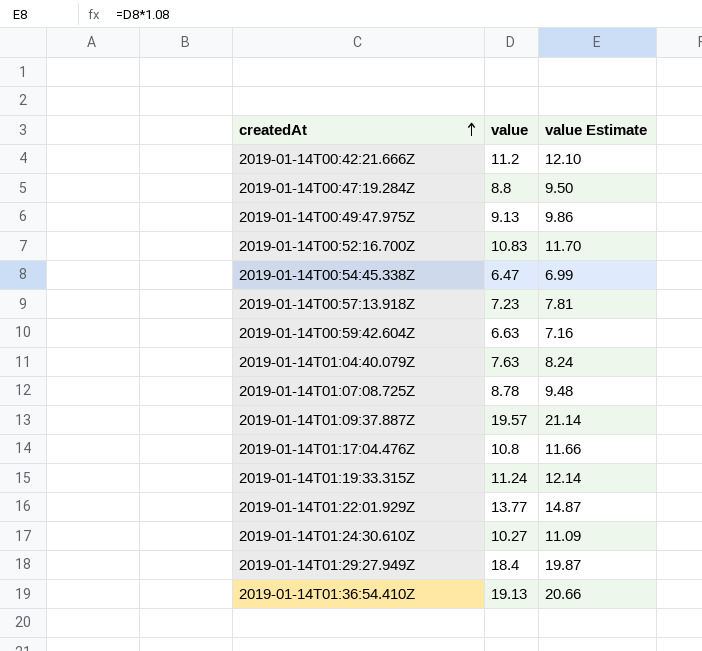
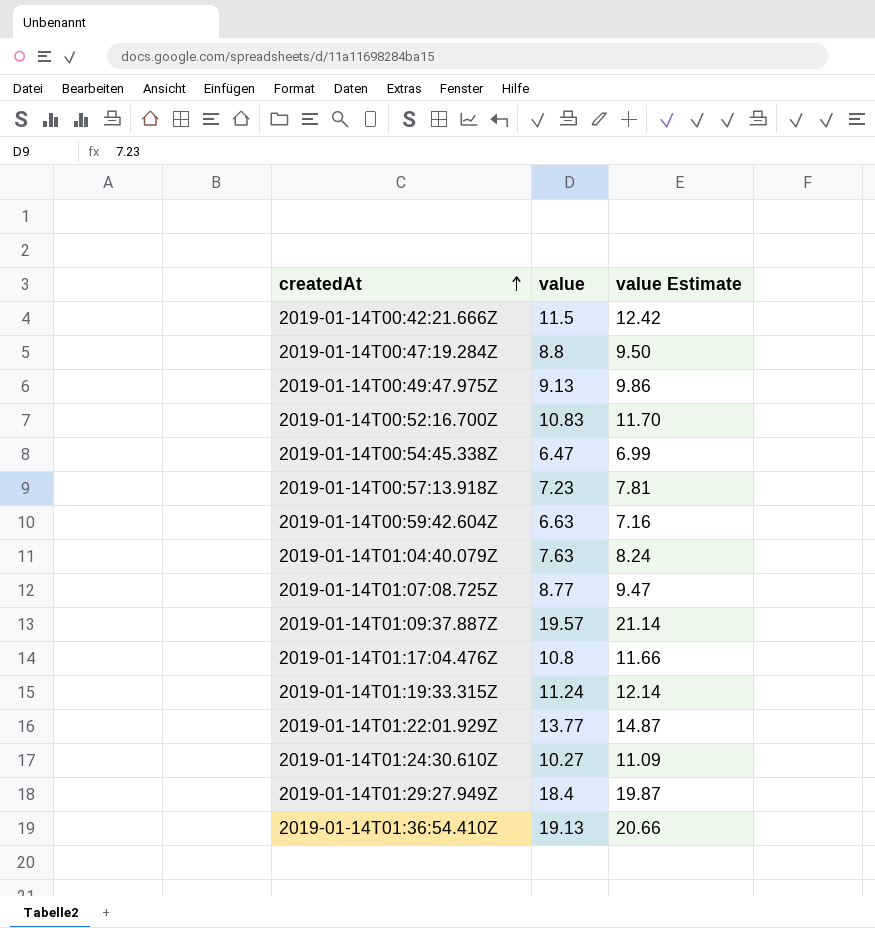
2019-01-14T00:42:21.666Z | value: 11.2 -> 11.5
2019-01-14T00:42:21.666Z | value Estimate: 12.10 -> 12.42
2019-01-14T01:07:08.725Z | value: 8.78 -> 8.77
2019-01-14T01:07:08.725Z | value Estimate: 9.48 -> 9.47

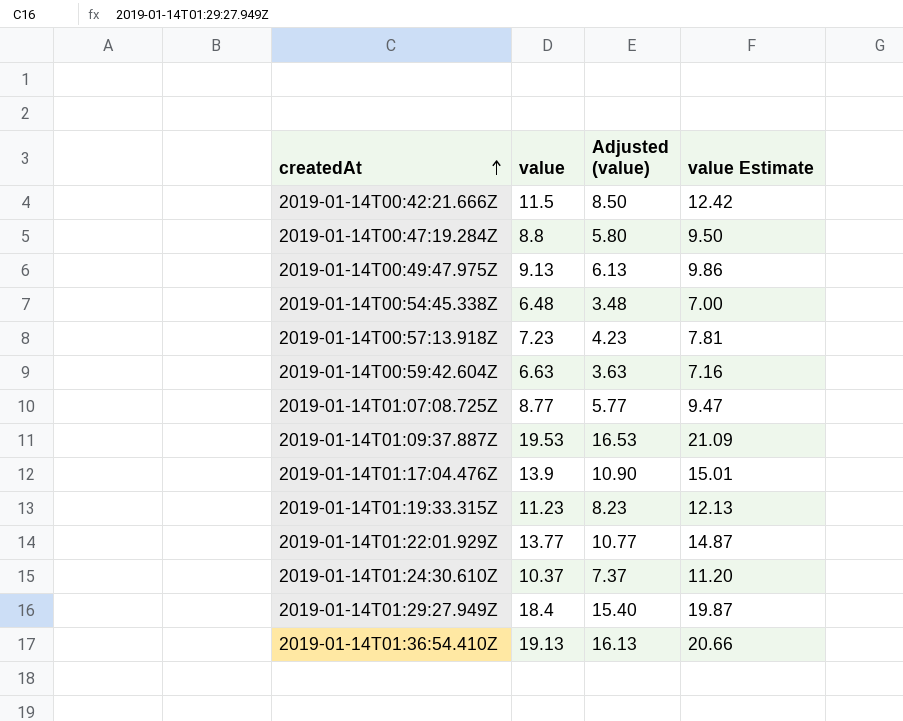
column Adjusted (value) | formula: none -> [value] - 3
row 2019-01-14T00:52:16.700Z: 10.83 | 11.70 -> none
row 2019-01-14T01:04:40.079Z: 7.63 | 8.24 -> none
2019-01-14T00:54:45.338Z | value: 6.47 -> 6.48
2019-01-14T00:54:45.338Z | value Estimate: 6.99 -> 7.00
2019-01-14T01:09:37.887Z | value: 19.57 -> 19.53
2019-01-14T01:09:37.887Z | value Estimate: 21.14 -> 21.09
2019-01-14T01:17:04.476Z | value: 10.8 -> 13.9
2019-01-14T01:17:04.476Z | value Estimate: 11.66 -> 15.01
2019-01-14T01:19:33.315Z | value: 11.24 -> 11.23
2019-01-14T01:19:33.315Z | value Estimate: 12.14 -> 12.13
2019-01-14T01:24:30.610Z | value: 10.27 -> 10.37
2019-01-14T01:24:30.610Z | value Estimate: 11.09 -> 11.20

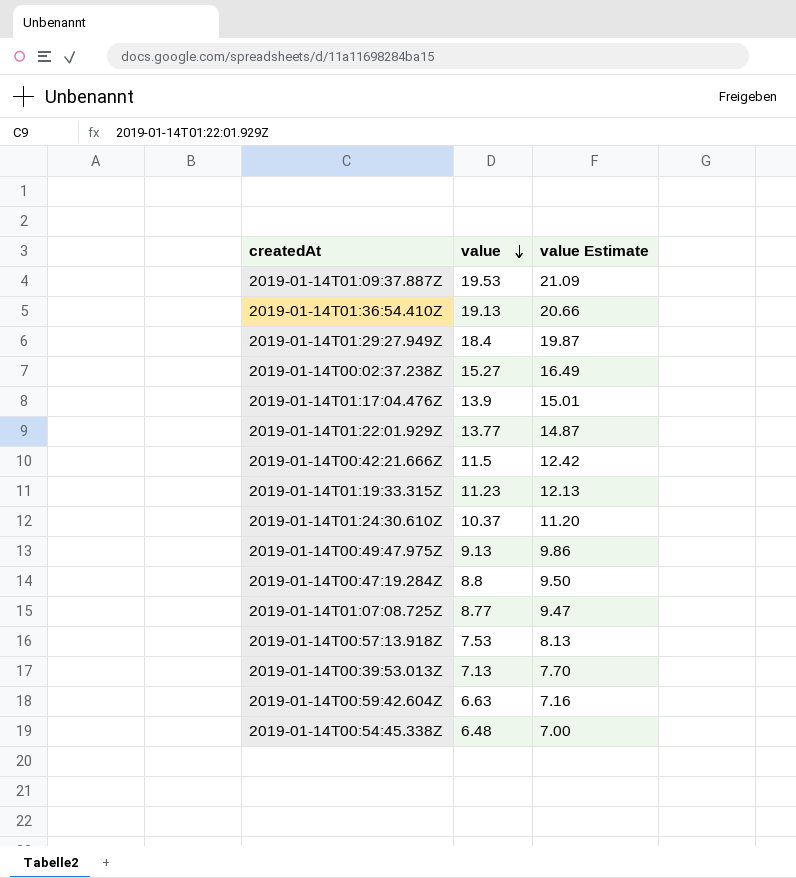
row order: createdAt ascending -> value descending
column Adjusted (value) | formula: [value] - 3 -> none
row 2019-01-14T00:02:37.238Z: none -> 15.27 | 16.49
2019-01-14T00:57:13.918Z | value: 7.23 -> 7.53
2019-01-14T00:57:13.918Z | value Estimate: 7.81 -> 8.13
row 2019-01-14T00:39:53.013Z: none -> 7.13 | 7.70

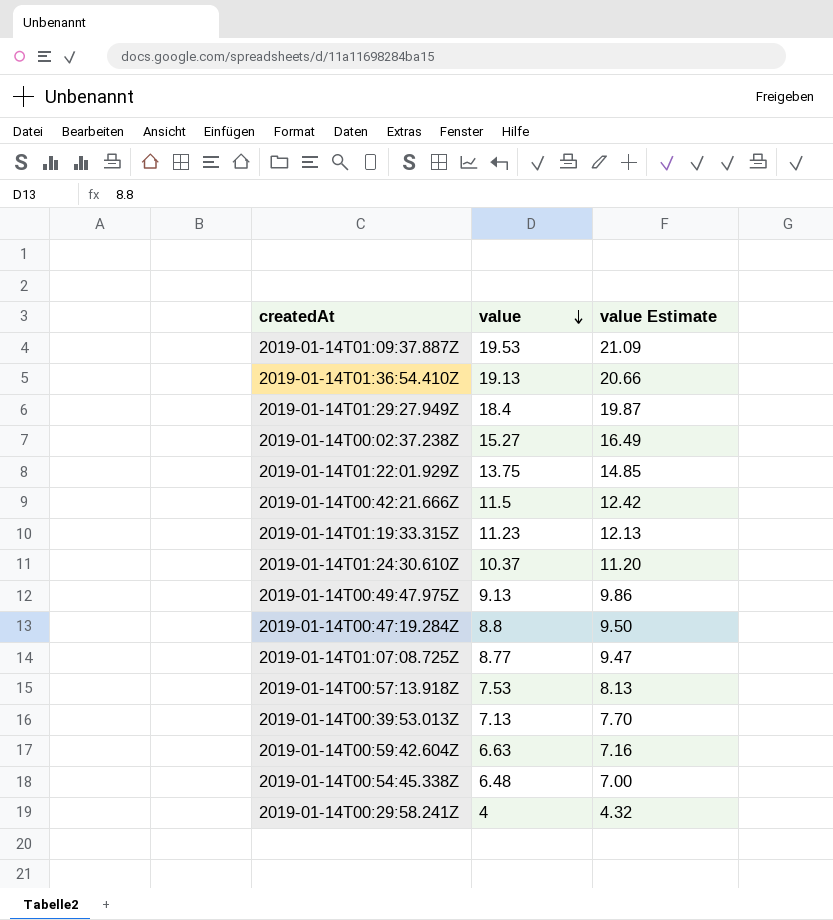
row 2019-01-14T01:17:04.476Z: 13.9 | 15.01 -> none
2019-01-14T01:22:01.929Z | value: 13.77 -> 13.75
2019-01-14T01:22:01.929Z | value Estimate: 14.87 -> 14.85
row 2019-01-14T00:29:58.241Z: none -> 4 | 4.32

